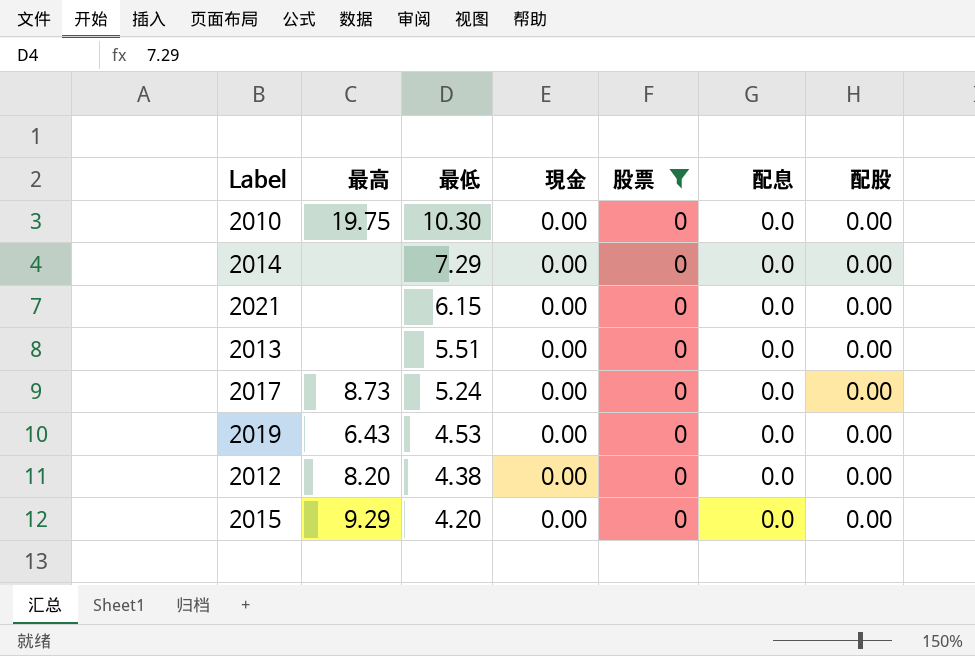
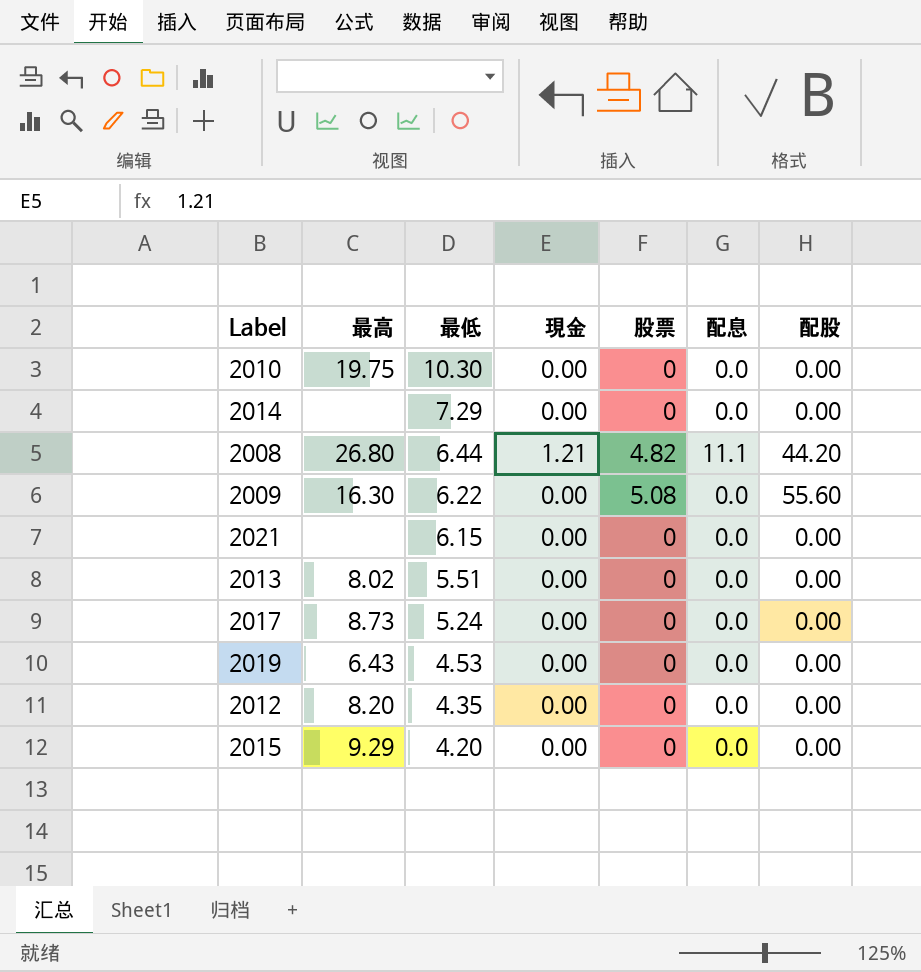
filter: 股票 = 0 -> none
2013 | 最高: none -> 8.02
2012 | 最低: 4.38 -> 4.35

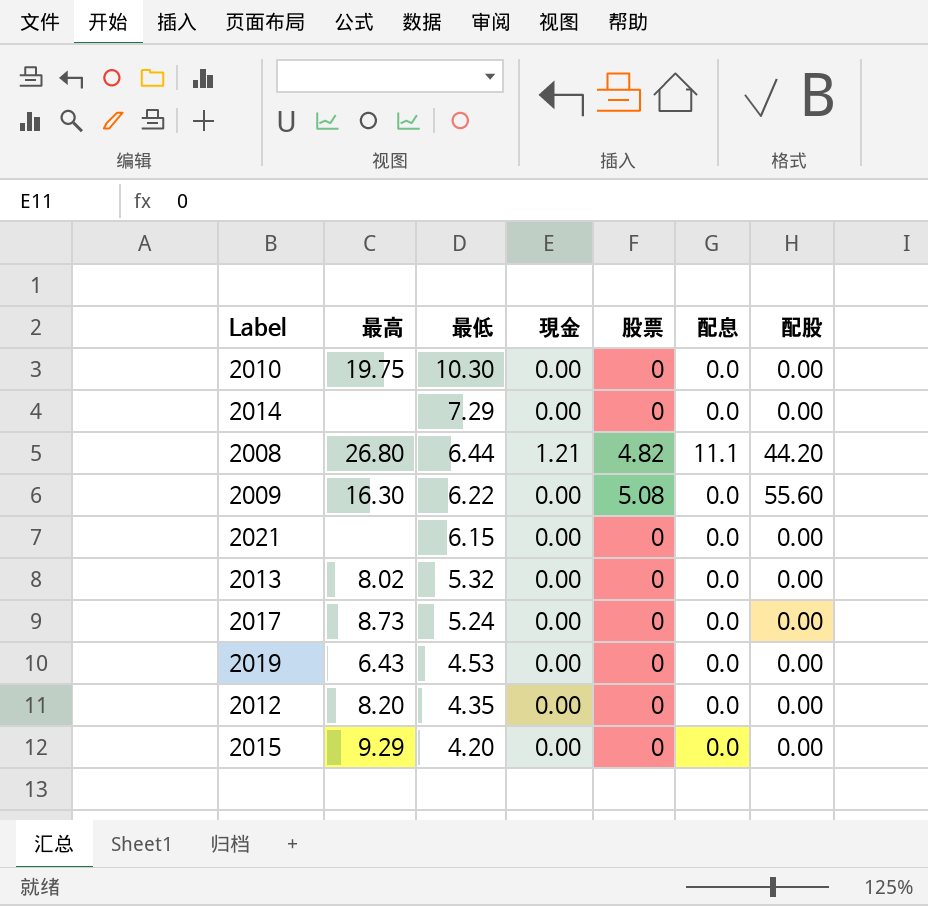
2013 | 最低: 5.51 -> 5.32

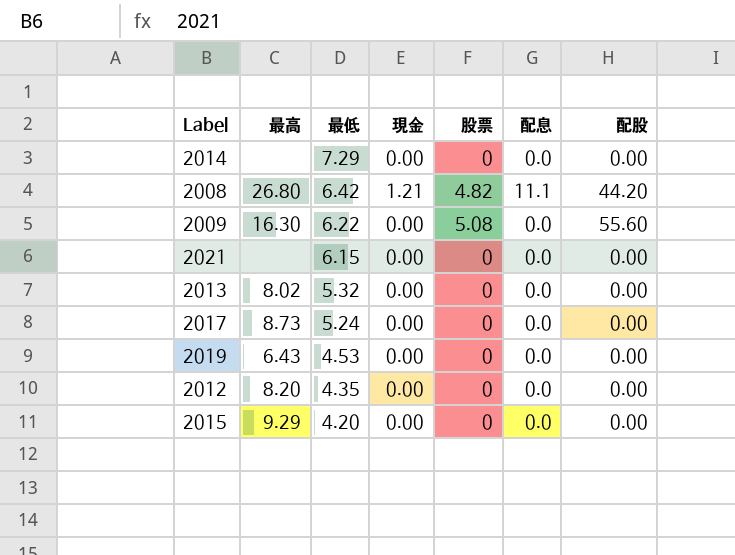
row 2010: 19.75 | 10.30 | 0.00 | 0 | 0.0 | 0.00 -> none
2008 | 最低: 6.44 -> 6.42

